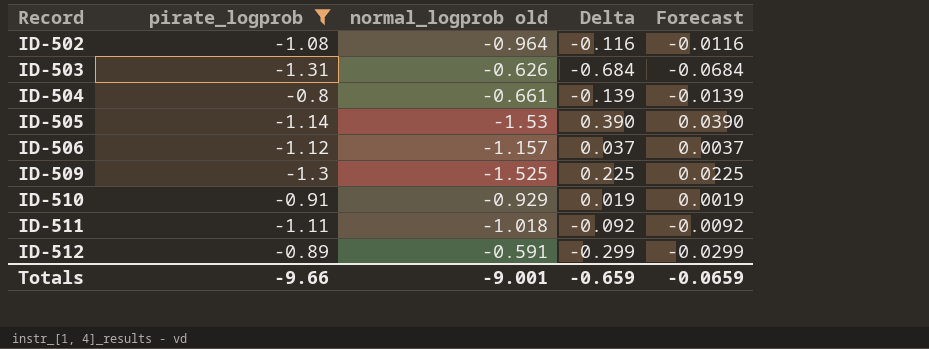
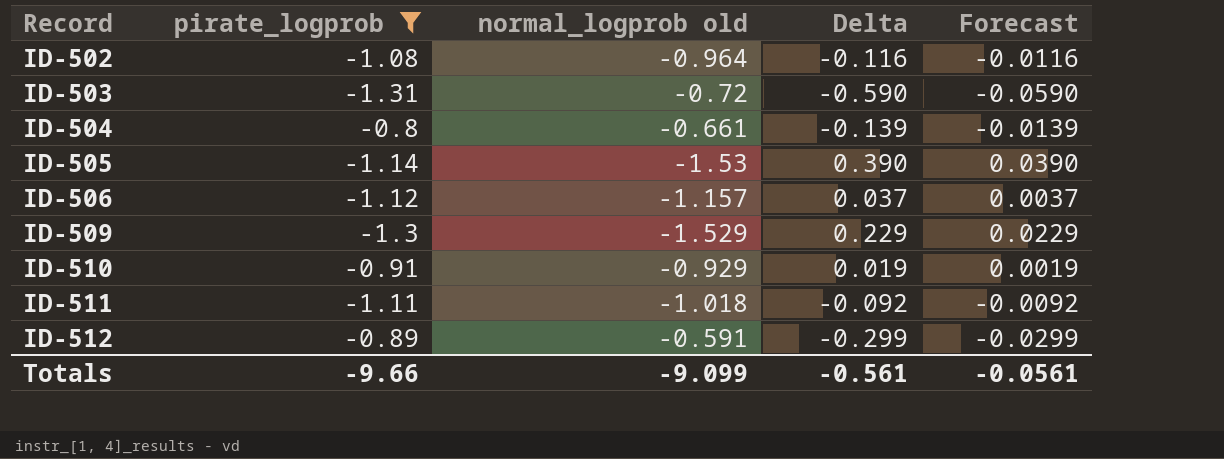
ID-503 | normal_logprob old: -0.626 -> -0.72
ID-503 | Delta: -0.684 -> -0.590
ID-503 | Forecast: -0.0684 -> -0.0590
ID-509 | normal_logprob old: -1.525 -> -1.529
ID-509 | Delta: 0.225 -> 0.229
ID-509 | Forecast: 0.0225 -> 0.0229
Totals | normal_logprob old: -9.001 -> -9.099
Totals | Delta: -0.659 -> -0.561
Totals | Forecast: -0.0659 -> -0.0561

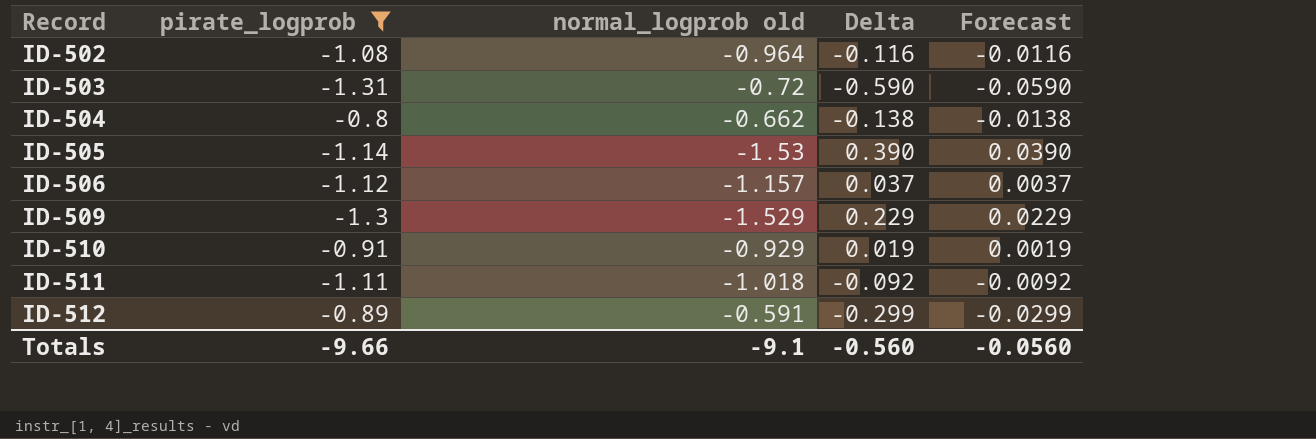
ID-504 | normal_logprob old: -0.661 -> -0.662
ID-504 | Delta: -0.139 -> -0.138
ID-504 | Forecast: -0.0139 -> -0.0138
Totals | normal_logprob old: -9.099 -> -9.1
Totals | Delta: -0.561 -> -0.560
Totals | Forecast: -0.0561 -> -0.0560

